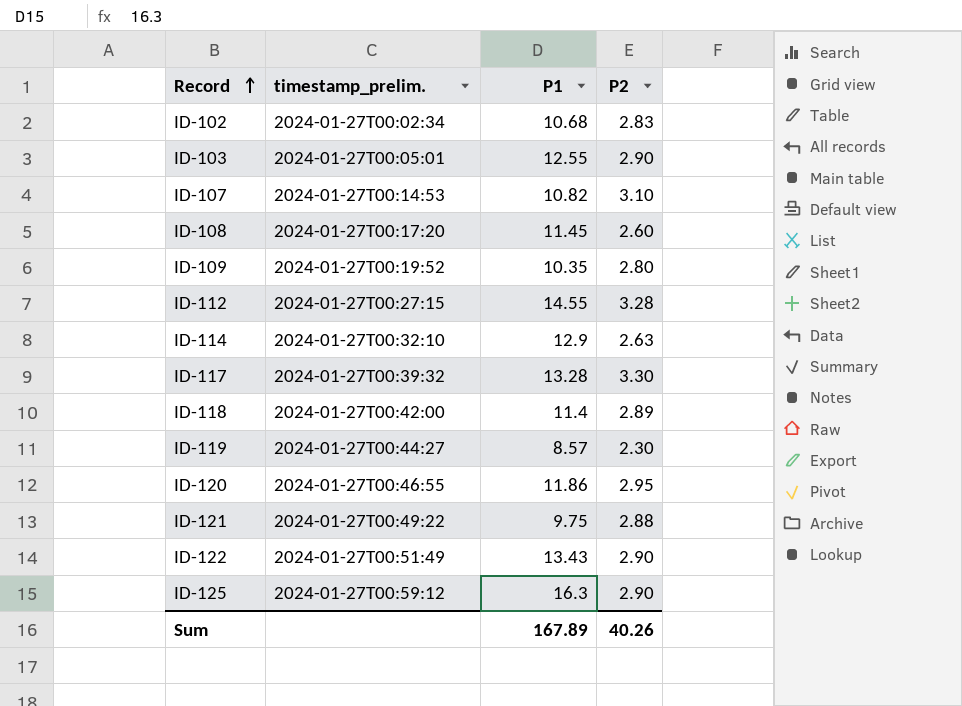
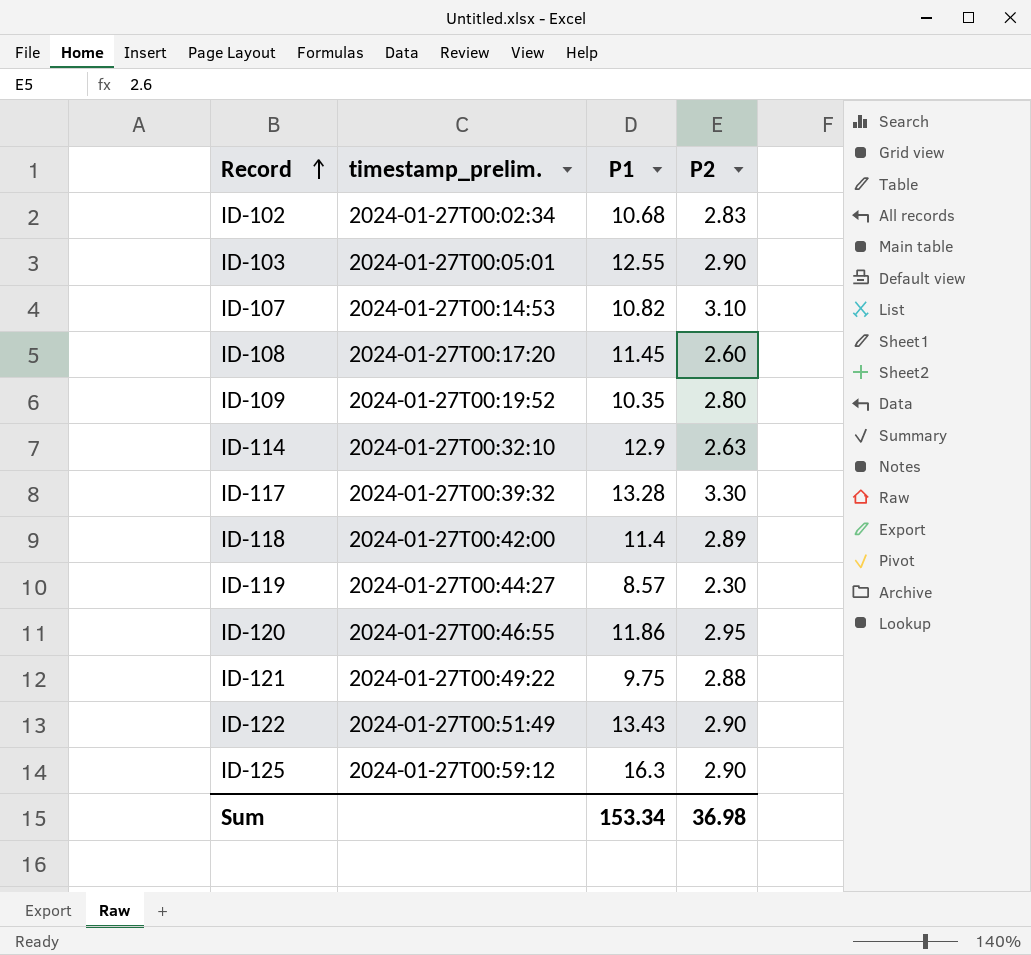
row ID-112: 2024-01-27T00:27:15 | 14.55 | 3.28 -> none
Sum | P1: 167.89 -> 153.34
Sum | P2: 40.26 -> 36.98

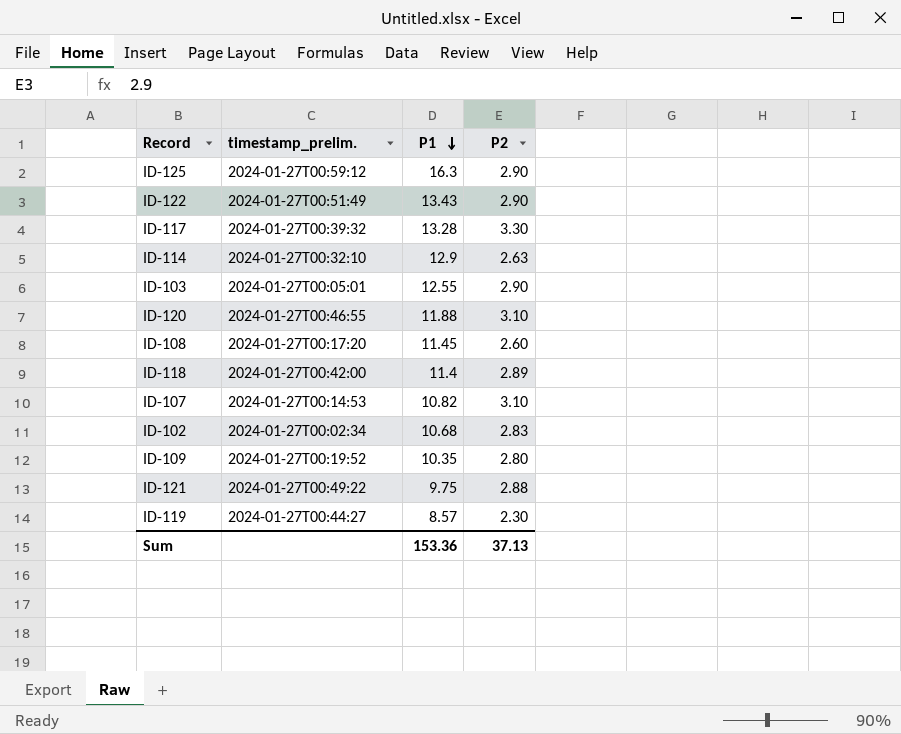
row order: Record ascending -> P1 descending
ID-120 | P1: 11.86 -> 11.88
ID-120 | P2: 2.95 -> 3.10
Sum | P1: 153.34 -> 153.36
Sum | P2: 36.98 -> 37.13

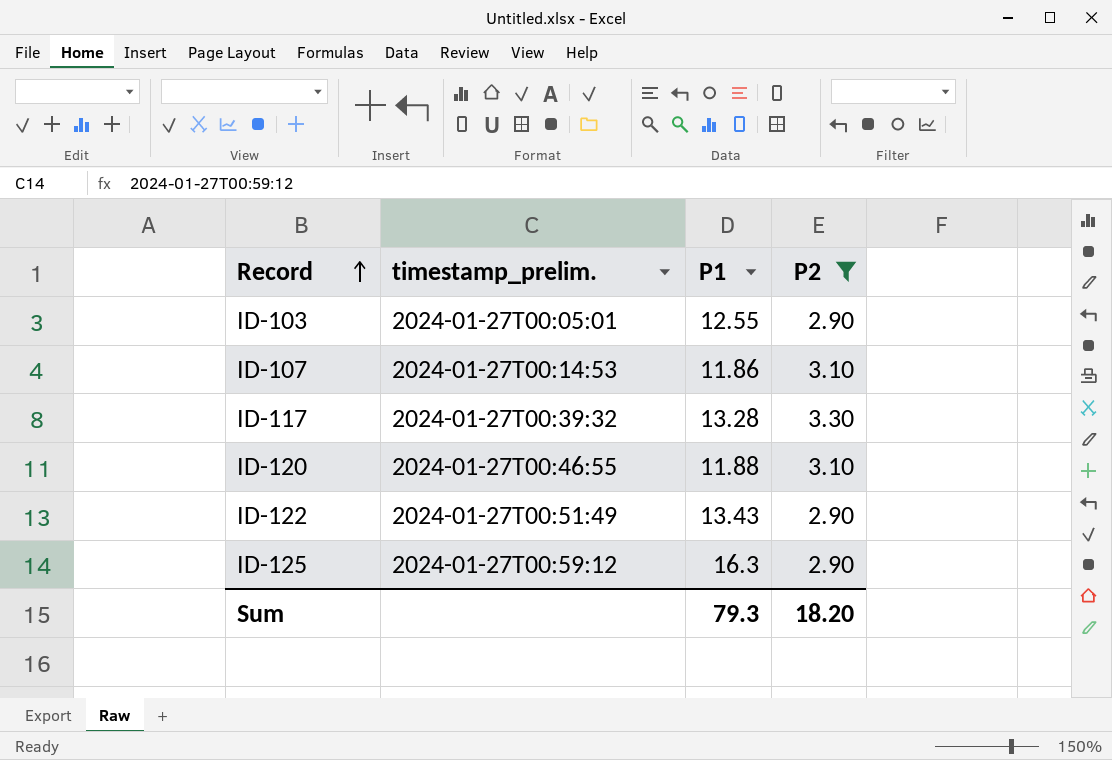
filter: none -> P2 >= 2.90
row order: P1 descending -> Record ascending
ID-107 | P1: 10.82 -> 11.86
Sum | P1: 153.36 -> 79.3
Sum | P2: 37.13 -> 18.20

